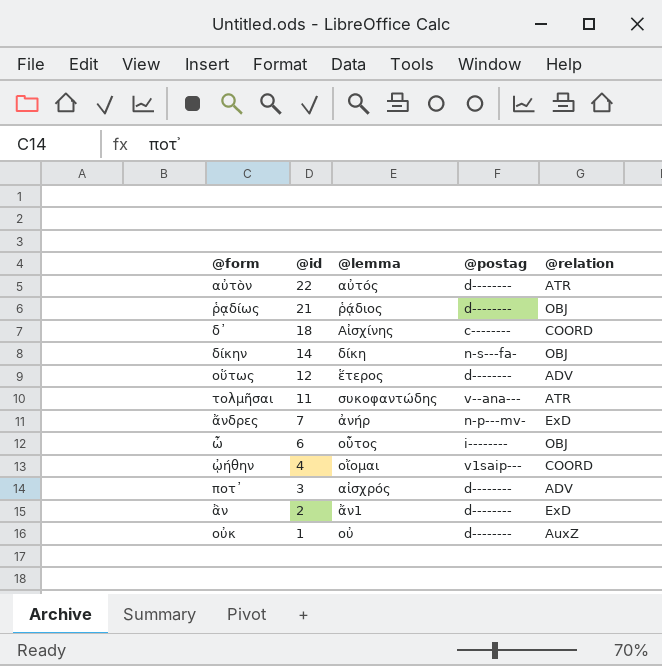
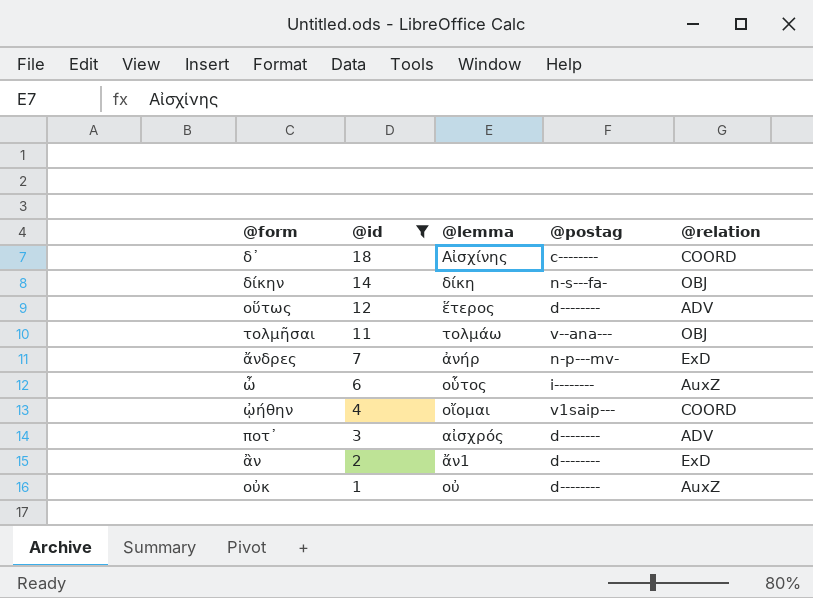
filter: none -> @id <= 18
τολμῆσαι | @lemma: συκοφαντώδης -> τολμάω
τολμῆσαι | @relation: ATR -> OBJ
ὦ | @relation: OBJ -> AuxZ

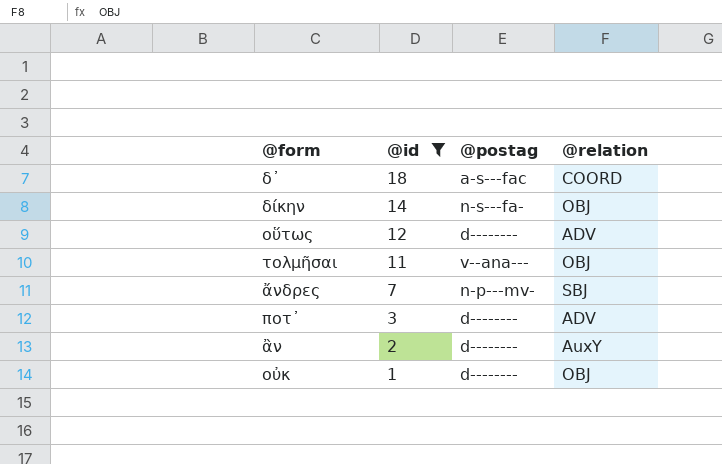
column @lemma | position: 3 -> none
row ὦ: 6 | οὗτος | i-------- | AuxZ -> none
row ᾠήθην: 4 | οἴομαι | v1saip--- | COORD -> none
δ᾽ | @postag: c-------- -> a-s---fac
ἄνδρες | @relation: ExD -> SBJ
ἂν | @relation: ExD -> AuxY
οὐκ | @relation: AuxZ -> OBJ

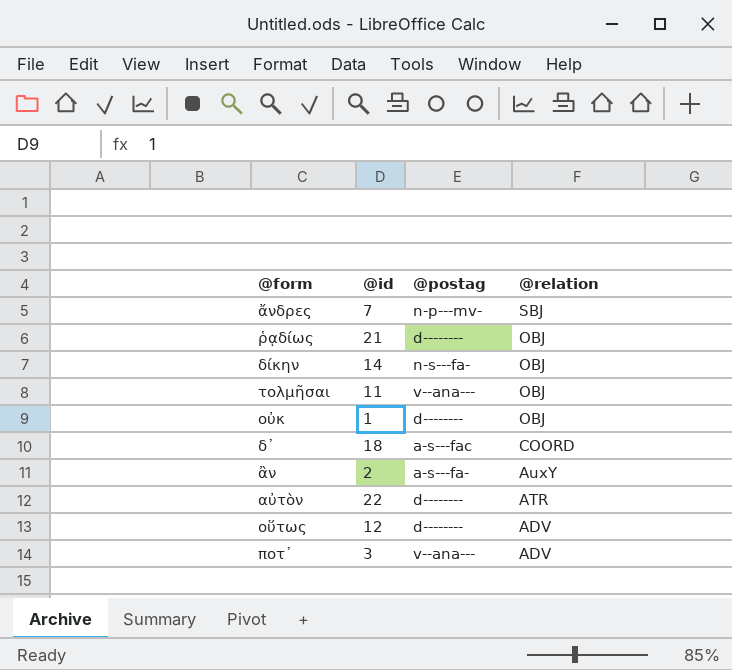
filter: @id <= 18 -> none
row order: @id descending -> @relation descending
ἂν | @postag: d-------- -> a-s---fa-
ποτ᾽ | @postag: d-------- -> v--ana---

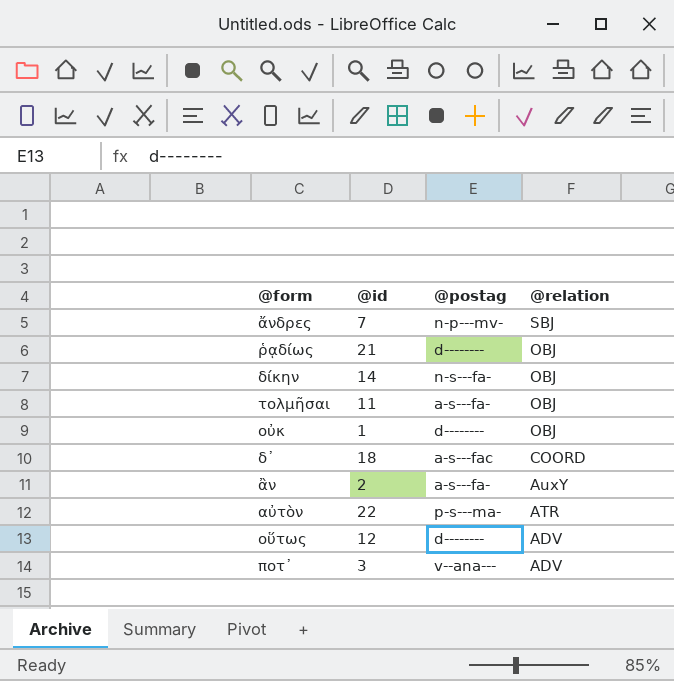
τολμῆσαι | @postag: v--ana--- -> a-s---fa-
αὐτὸν | @postag: d-------- -> p-s---ma-

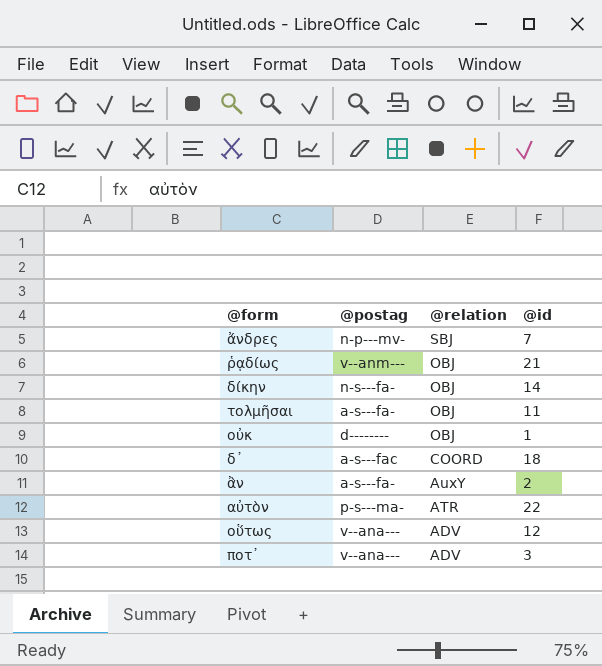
column @id | position: 2 -> 4
ῥᾳδίως | @postag: d-------- -> v--anm---
οὕτως | @postag: d-------- -> v--ana---

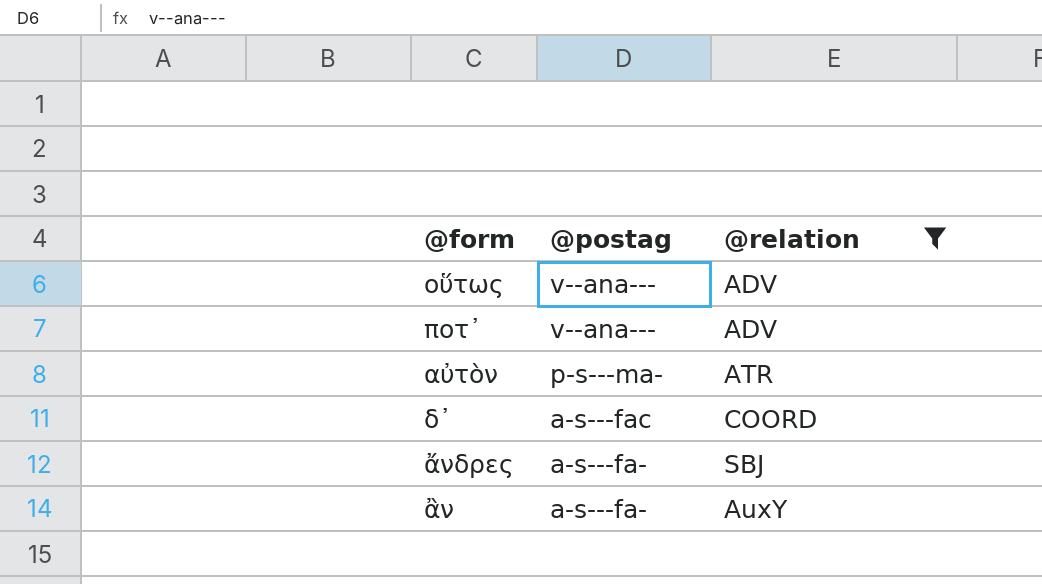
filter: none -> @relation != OBJ
row order: @relation descending -> @postag descending
column @id | position: 4 -> none
ἄνδρες | @postag: n-p---mv- -> a-s---fa-

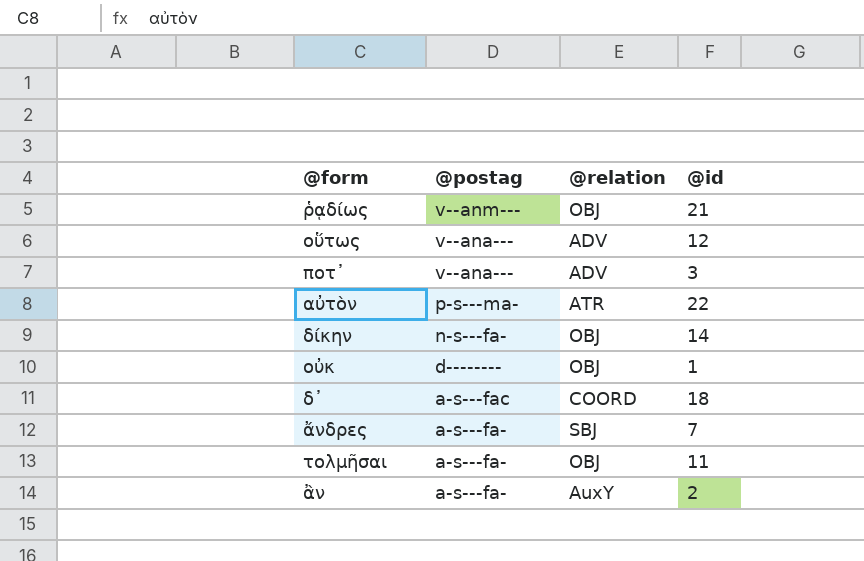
filter: @relation != OBJ -> none
column @id | position: none -> 4

